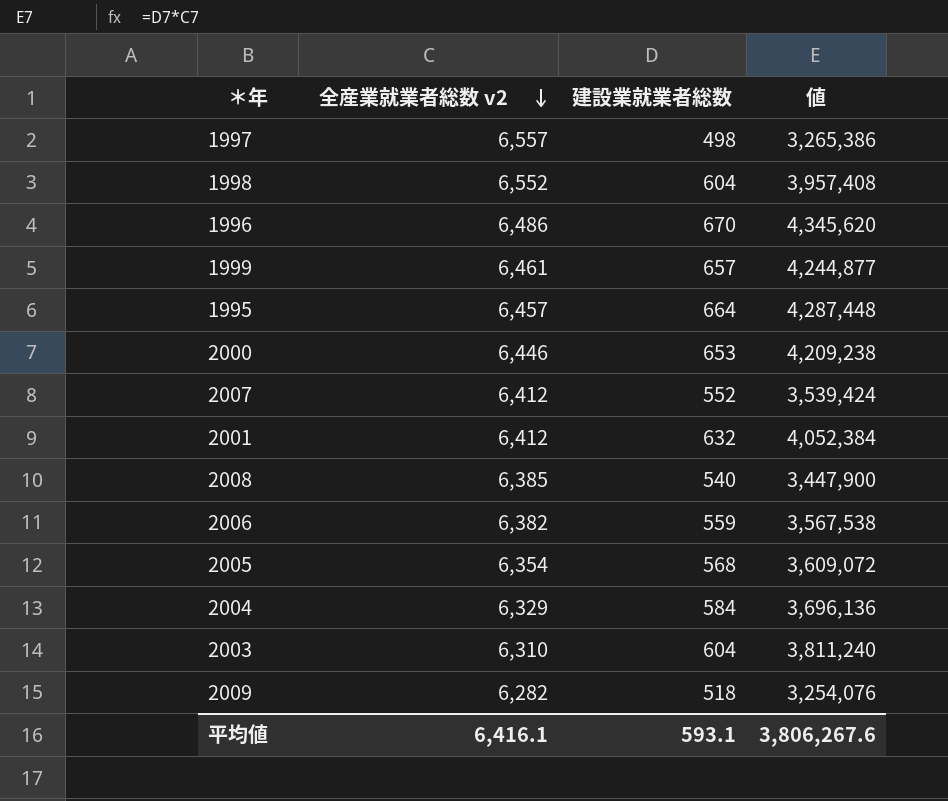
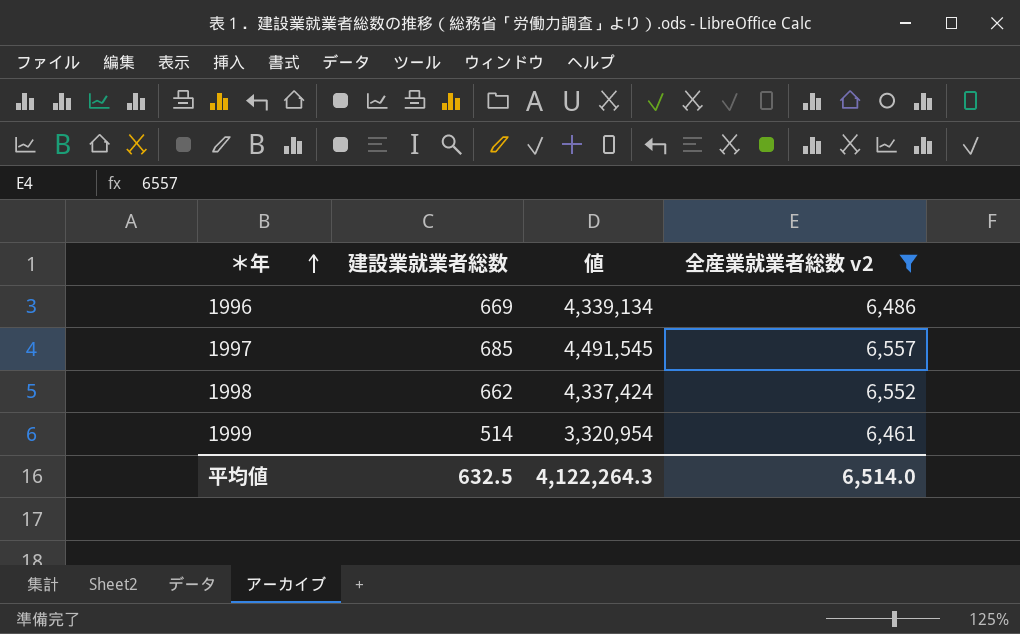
filter: none -> 全産業就業者総数 v2 >= 6,461
row order: 全産業就業者総数 v2 descending -> ＊年 ascending
column 全産業就業者総数 v2 | position: 2 -> 4
1996 | 建設業就業者総数: 670 -> 669
1996 | 値: 4,345,620 -> 4,339,134
1997 | 建設業就業者総数: 498 -> 685
1997 | 値: 3,265,386 -> 4,491,545
1998 | 建設業就業者総数: 604 -> 662
1998 | 値: 3,957,408 -> 4,337,424
1999 | 建設業就業者総数: 657 -> 514
1999 | 値: 4,244,877 -> 3,320,954
平均値 | 建設業就業者総数: 593.1 -> 632.5
平均値 | 値: 3,806,267.6 -> 4,122,264.3
平均値 | 全産業就業者総数 v2: 6,416.1 -> 6,514.0

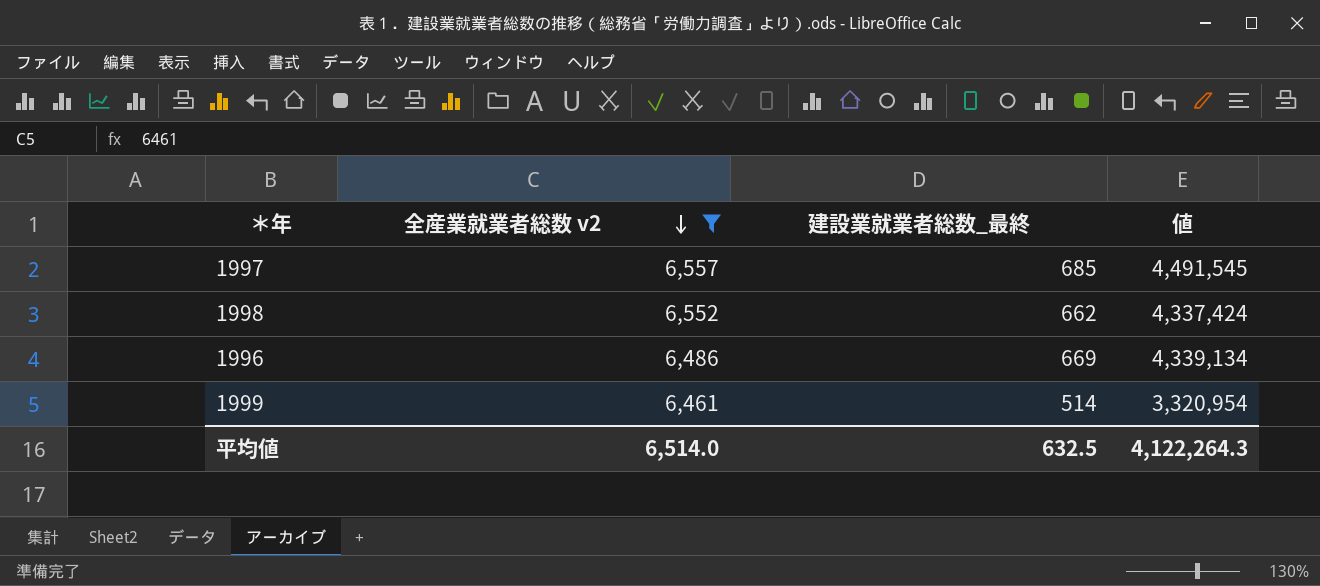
row order: ＊年 ascending -> 全産業就業者総数 v2 descending
column 全産業就業者総数 v2 | position: 4 -> 2
column name: 建設業就業者総数 -> 建設業就業者総数_最終

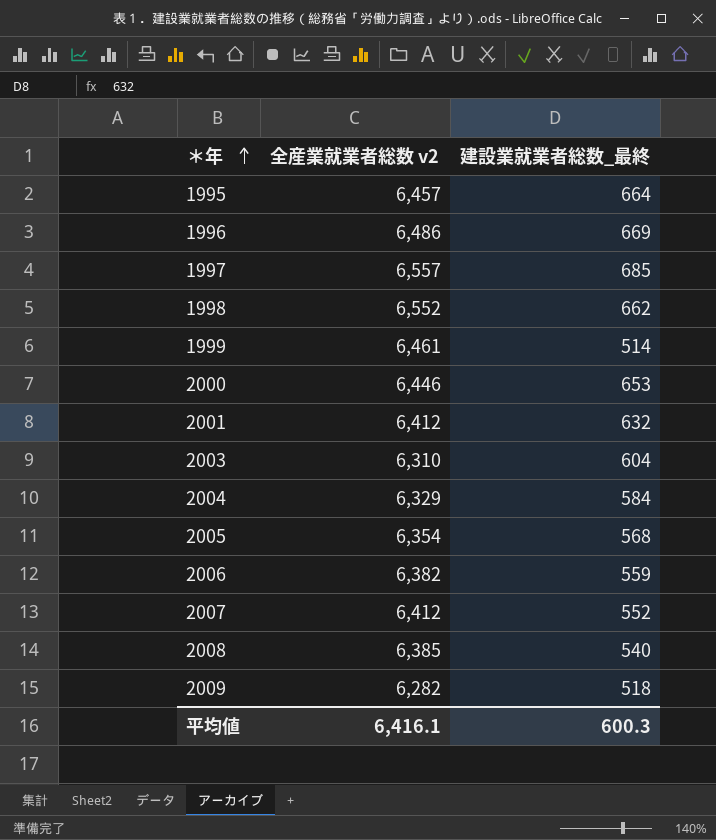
filter: 全産業就業者総数 v2 >= 6,461 -> none
row order: 全産業就業者総数 v2 descending -> ＊年 ascending
column 値 | formula: [全産業就業者総数 v2] * [建設業就業者総数_最終] -> none
平均値 | 全産業就業者総数 v2: 6,514.0 -> 6,416.1
平均値 | 建設業就業者総数_最終: 632.5 -> 600.3

